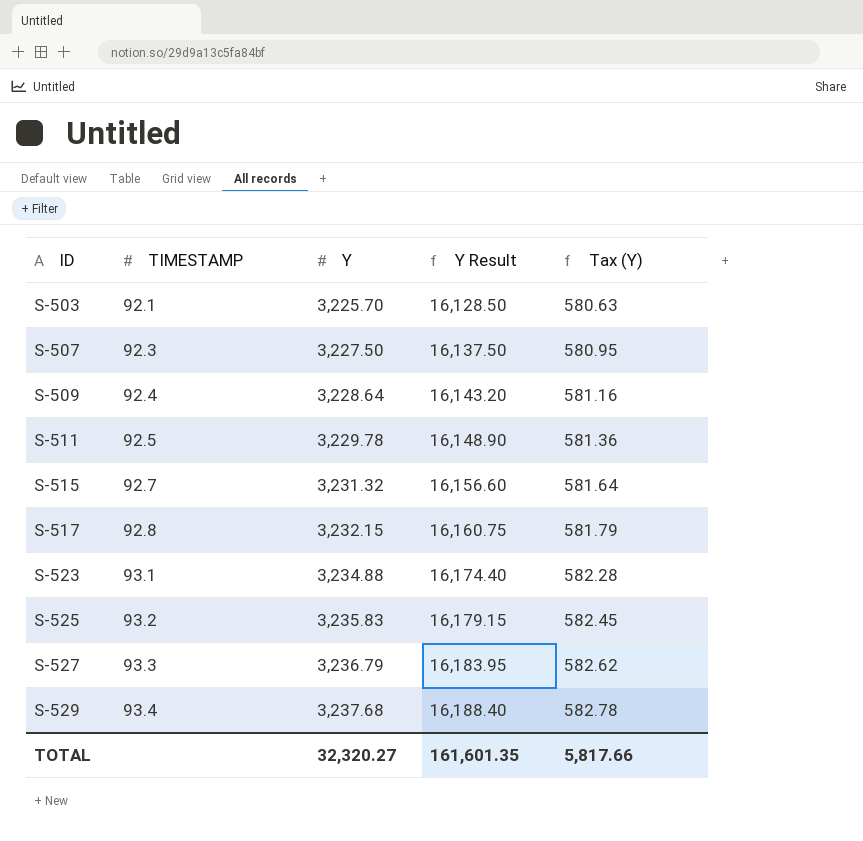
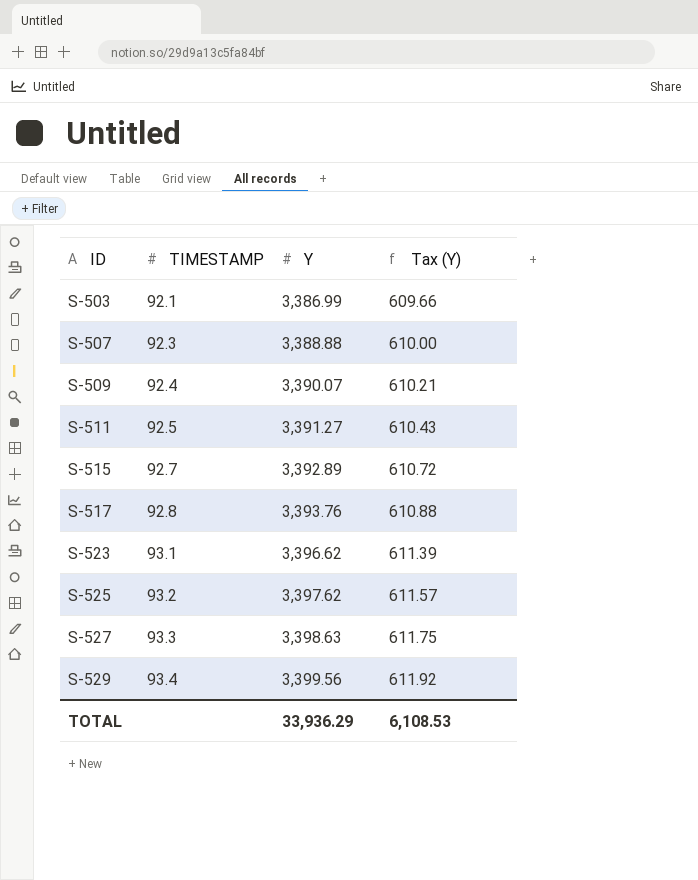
column Y Result | formula: [Y] * 5 -> none
S-503 | Y: 3,225.70 -> 3,386.99
S-503 | Tax (Y): 580.63 -> 609.66
S-507 | Y: 3,227.50 -> 3,388.88
S-507 | Tax (Y): 580.95 -> 610.00
S-509 | Y: 3,228.64 -> 3,390.07
S-509 | Tax (Y): 581.16 -> 610.21
S-511 | Y: 3,229.78 -> 3,391.27
S-511 | Tax (Y): 581.36 -> 610.43
S-515 | Y: 3,231.32 -> 3,392.89
S-515 | Tax (Y): 581.64 -> 610.72
S-517 | Y: 3,232.15 -> 3,393.76
S-517 | Tax (Y): 581.79 -> 610.88
S-523 | Y: 3,234.88 -> 3,396.62
S-523 | Tax (Y): 582.28 -> 611.39
S-525 | Y: 3,235.83 -> 3,397.62
S-525 | Tax (Y): 582.45 -> 611.57
S-527 | Y: 3,236.79 -> 3,398.63
S-527 | Tax (Y): 582.62 -> 611.75
S-529 | Y: 3,237.68 -> 3,399.56
S-529 | Tax (Y): 582.78 -> 611.92
TOTAL | Y: 32,320.27 -> 33,936.29
TOTAL | Tax (Y): 5,817.66 -> 6,108.53

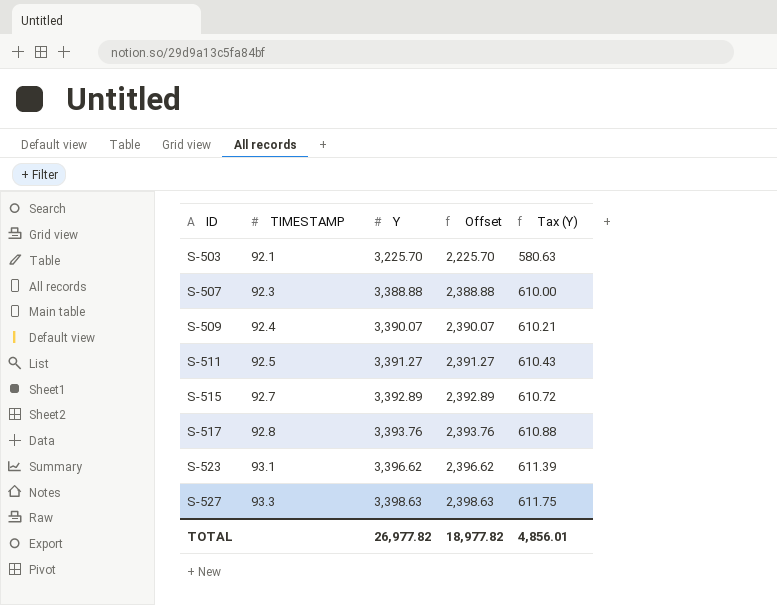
column Offset | formula: none -> [Y] - 1000
row S-525: 93.2 | 3,397.62 | 611.57 -> none
row S-529: 93.4 | 3,399.56 | 611.92 -> none
S-503 | Y: 3,386.99 -> 3,225.70
S-503 | Tax (Y): 609.66 -> 580.63
TOTAL | Y: 33,936.29 -> 26,977.82
TOTAL | Tax (Y): 6,108.53 -> 4,856.01

